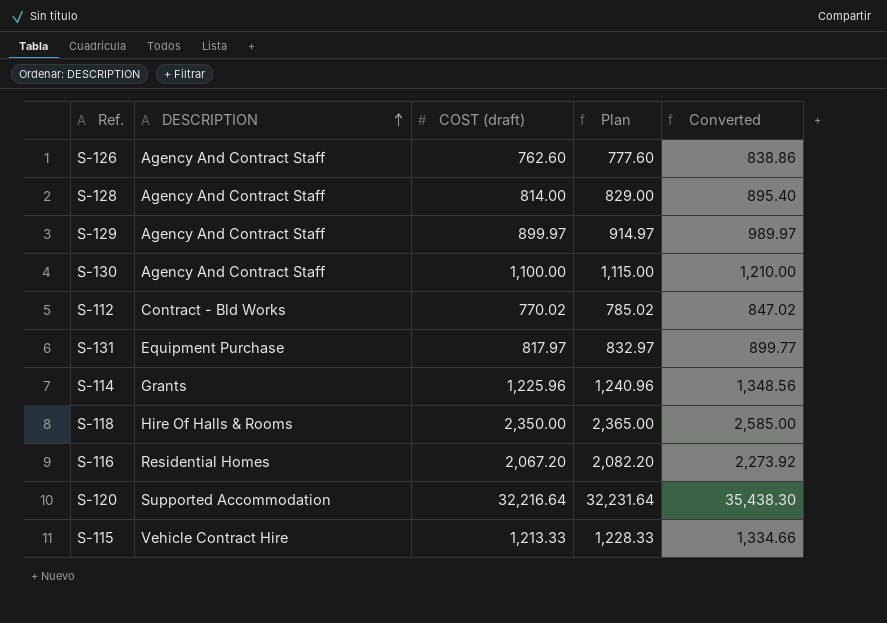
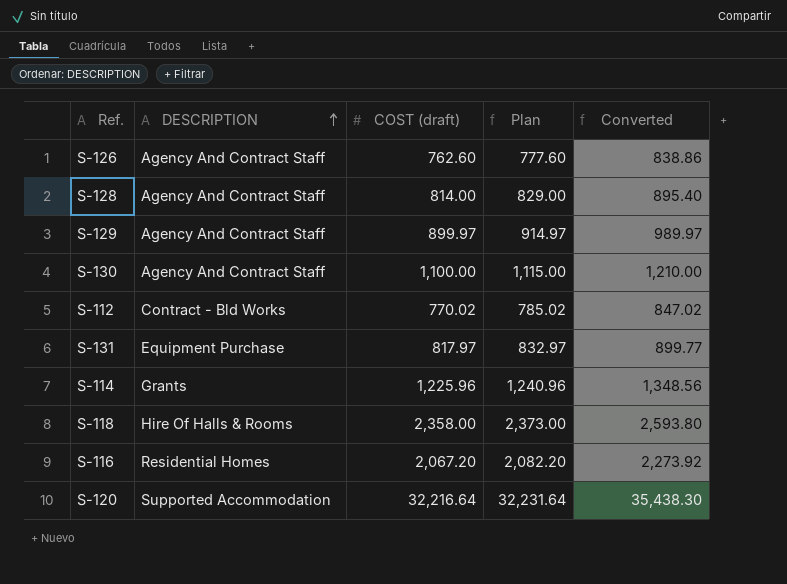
row S-115: Vehicle Contract Hire | 1,213.33 | 1,228.33 | 1,334.66 -> none
S-118 | COST (draft): 2,350.00 -> 2,358.00
S-118 | Plan: 2,365.00 -> 2,373.00
S-118 | Converted: 2,585.00 -> 2,593.80

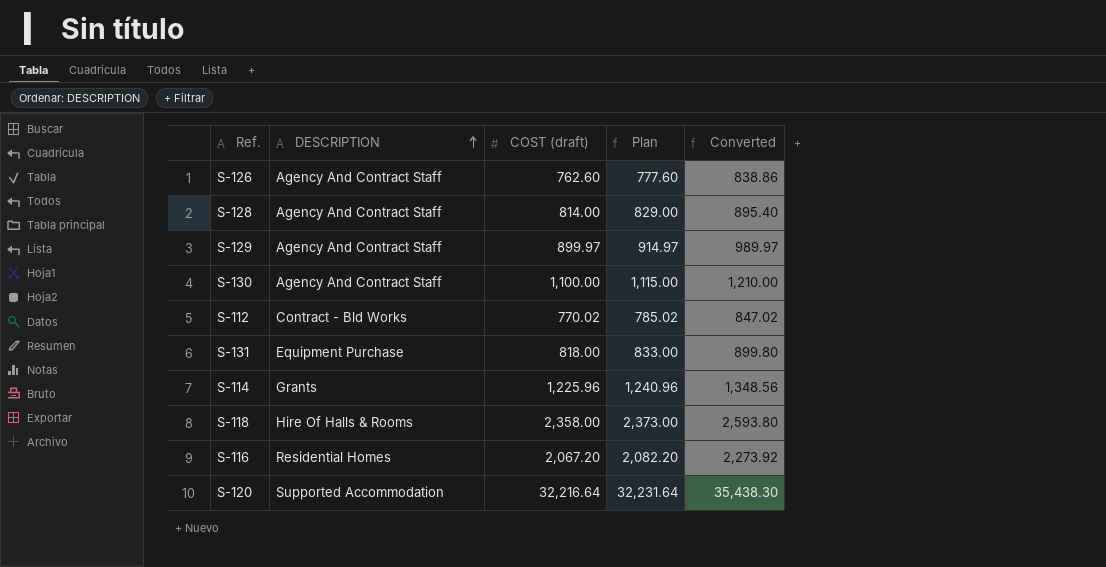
S-131 | COST (draft): 817.97 -> 818.00
S-131 | Plan: 832.97 -> 833.00
S-131 | Converted: 899.77 -> 899.80

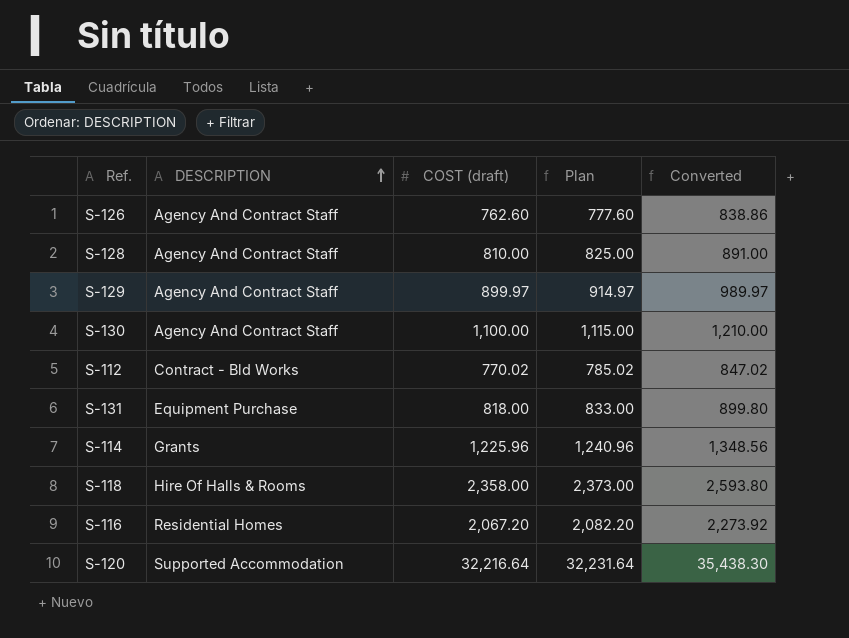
S-128 | COST (draft): 814.00 -> 810.00
S-128 | Plan: 829.00 -> 825.00
S-128 | Converted: 895.40 -> 891.00

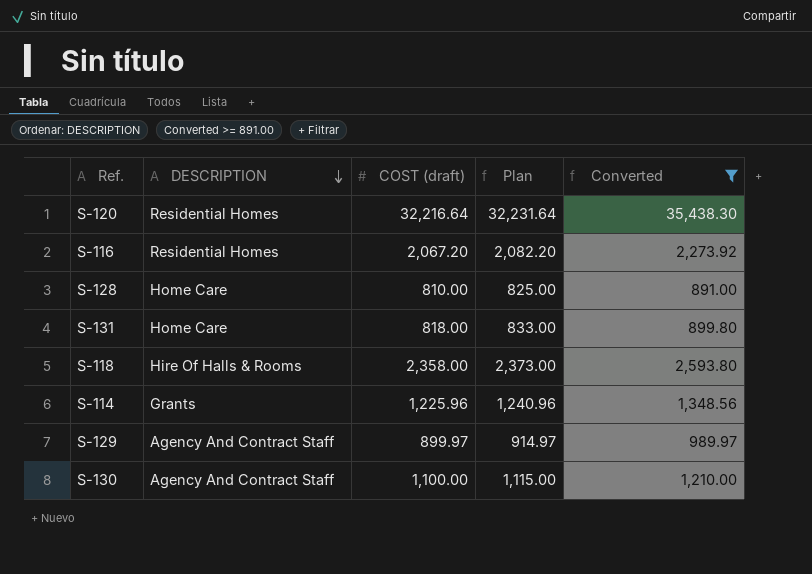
filter: none -> Converted >= 891.00
row order: DESCRIPTION ascending -> DESCRIPTION descending
S-120 | DESCRIPTION: Supported Accommodation -> Residential Homes
S-128 | DESCRIPTION: Agency And Contract Staff -> Home Care
S-131 | DESCRIPTION: Equipment Purchase -> Home Care

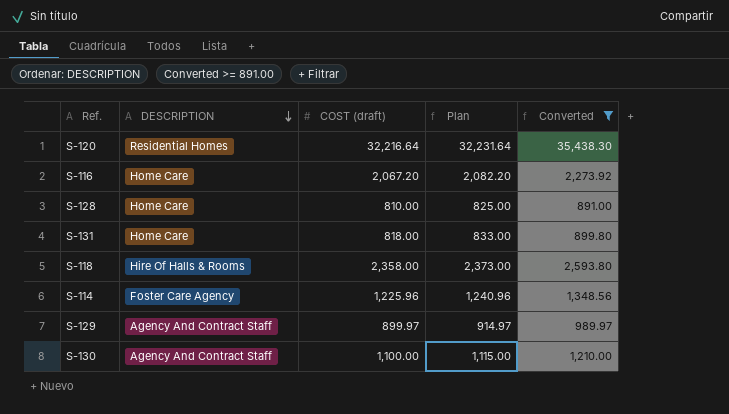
S-116 | DESCRIPTION: Residential Homes -> Home Care
S-114 | DESCRIPTION: Grants -> Foster Care Agency

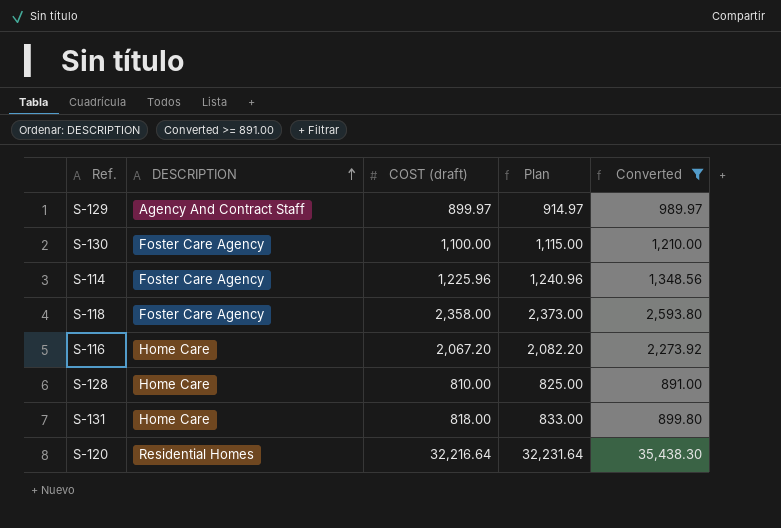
row order: DESCRIPTION descending -> DESCRIPTION ascending
S-130 | DESCRIPTION: Agency And Contract Staff -> Foster Care Agency
S-118 | DESCRIPTION: Hire Of Halls & Rooms -> Foster Care Agency

